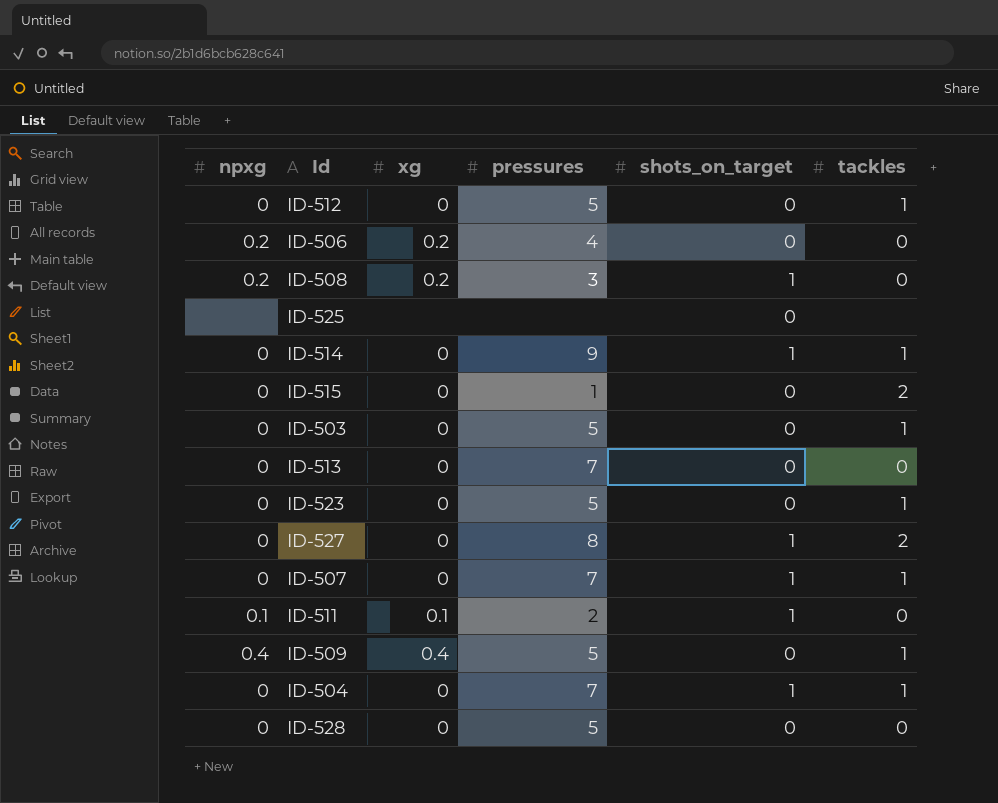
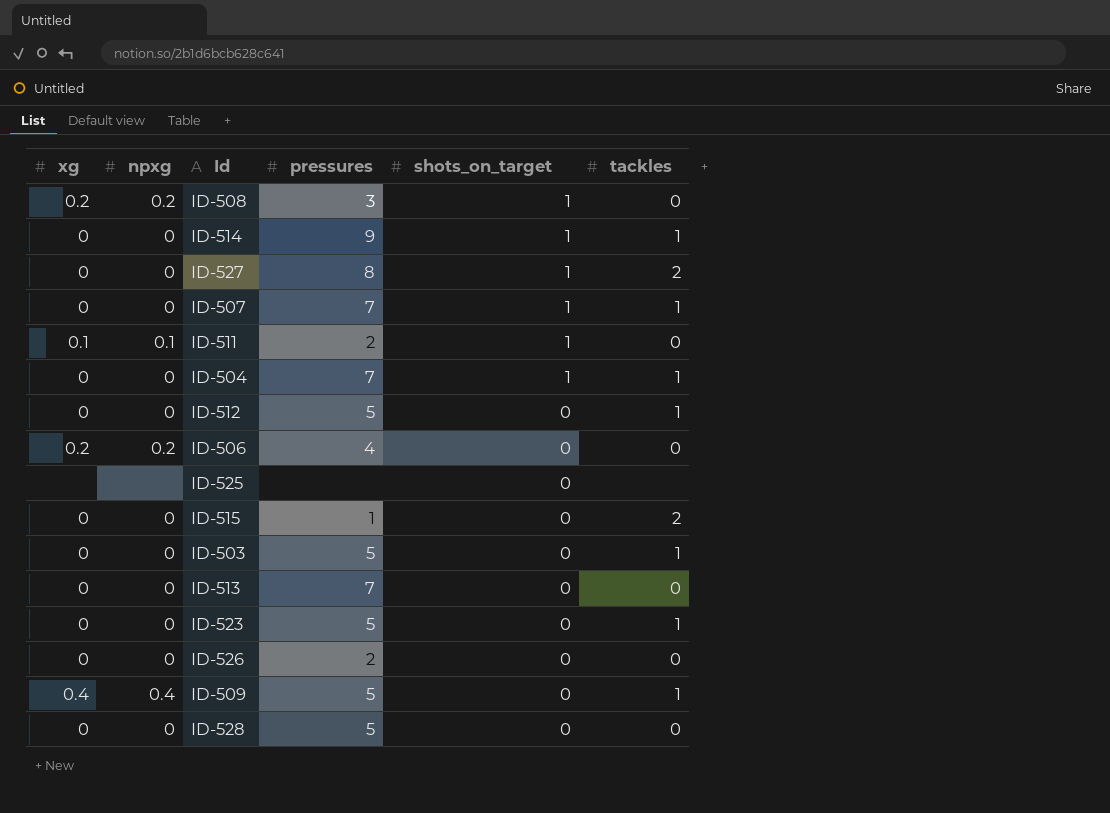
row order: none -> shots_on_target descending
column xg | position: 3 -> 1
row ID-526: none -> 0 | 0 | 2 | 0 | 0

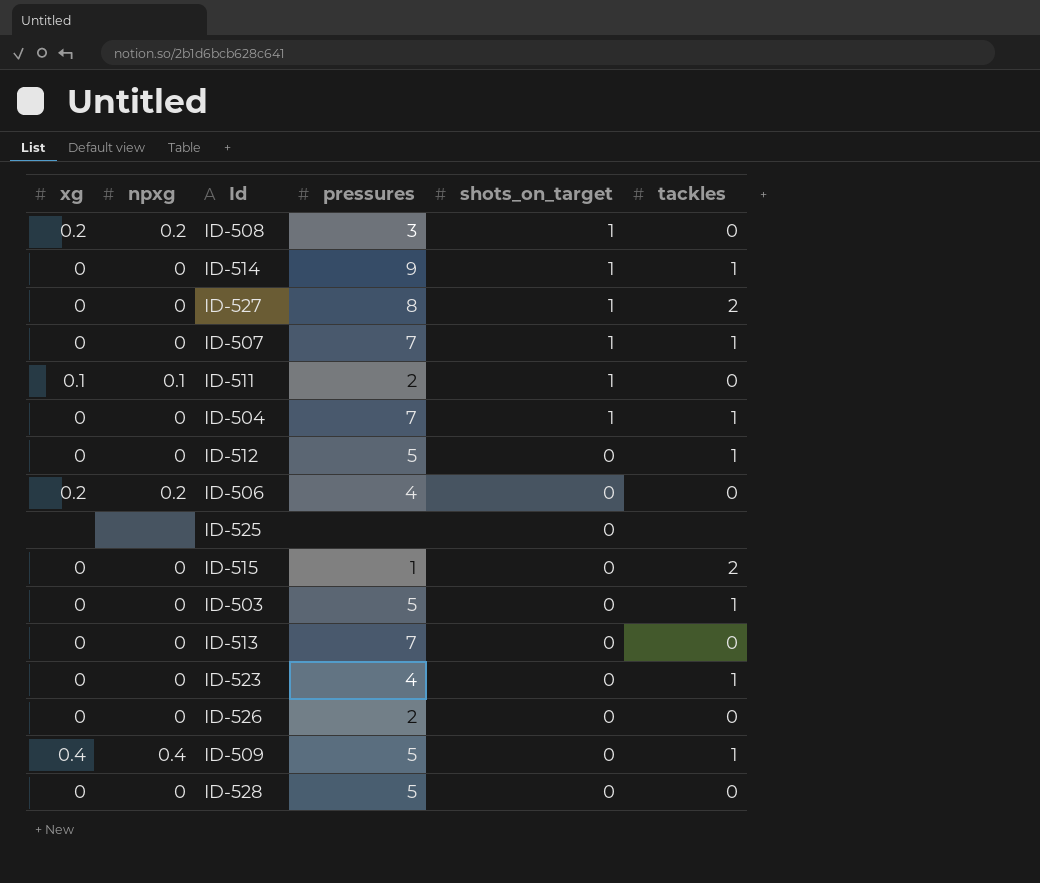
ID-523 | pressures: 5 -> 4

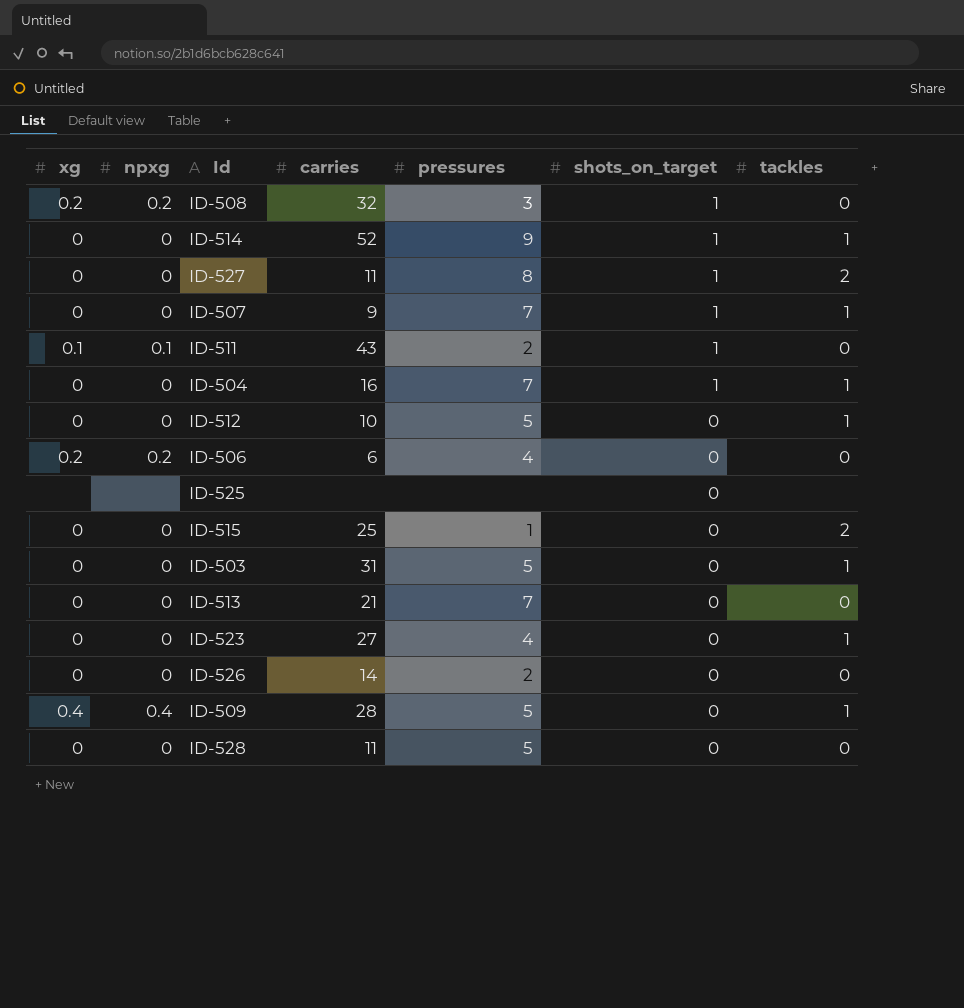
column carries | position: none -> 4

